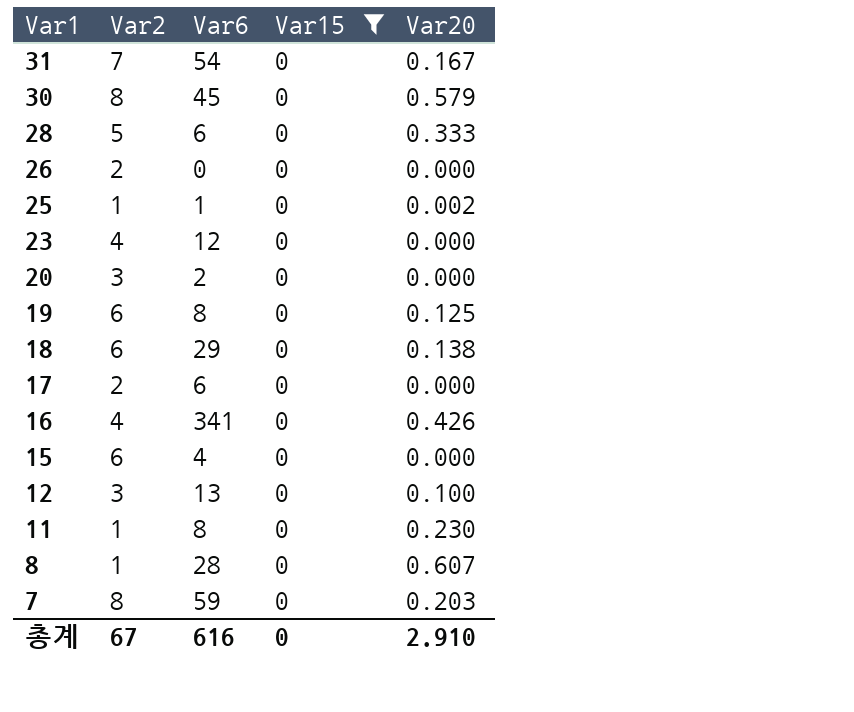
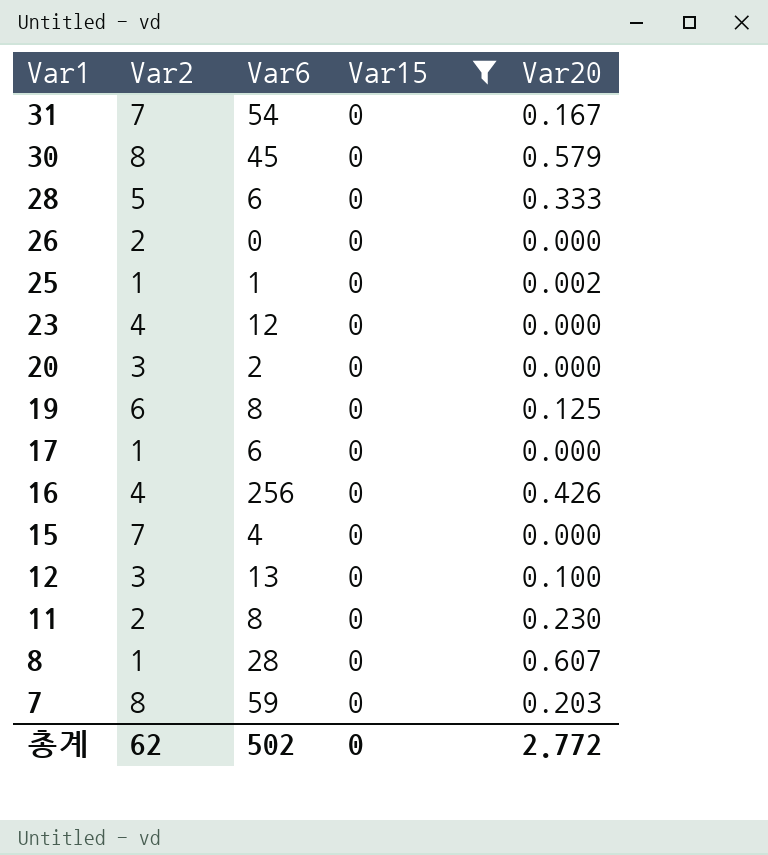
row 18: 6 | 29 | 0 | 0.138 -> none
17 | Var2: 2 -> 1
16 | Var6: 341 -> 256
15 | Var2: 6 -> 7
11 | Var2: 1 -> 2
총계 | Var2: 67 -> 62
총계 | Var6: 616 -> 502
총계 | Var20: 2.910 -> 2.772

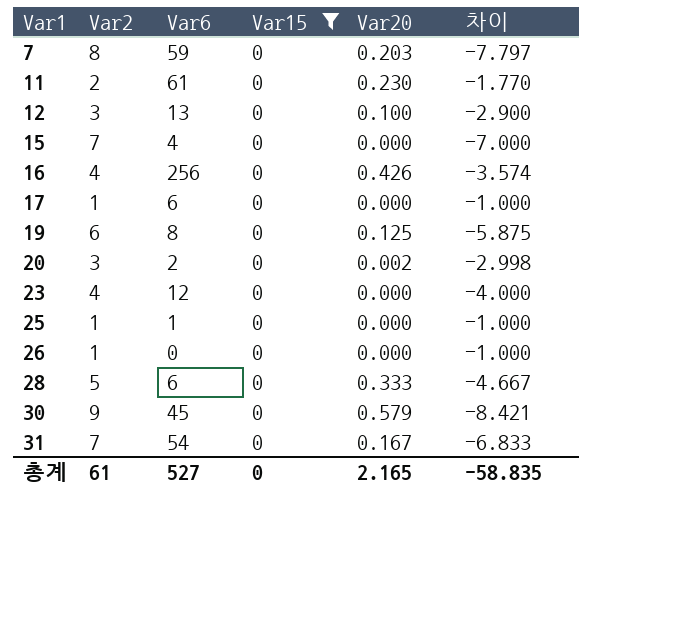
row order: Var1 descending -> Var1 ascending
column 차이 | formula: none -> [Var20] - [Var2]
row 8: 1 | 28 | 0 | 0.607 -> none
11 | Var6: 8 -> 61
20 | Var20: 0.000 -> 0.002
25 | Var20: 0.002 -> 0.000
26 | Var2: 2 -> 1
30 | Var2: 8 -> 9
총계 | Var2: 62 -> 61
총계 | Var6: 502 -> 527
총계 | Var20: 2.772 -> 2.165

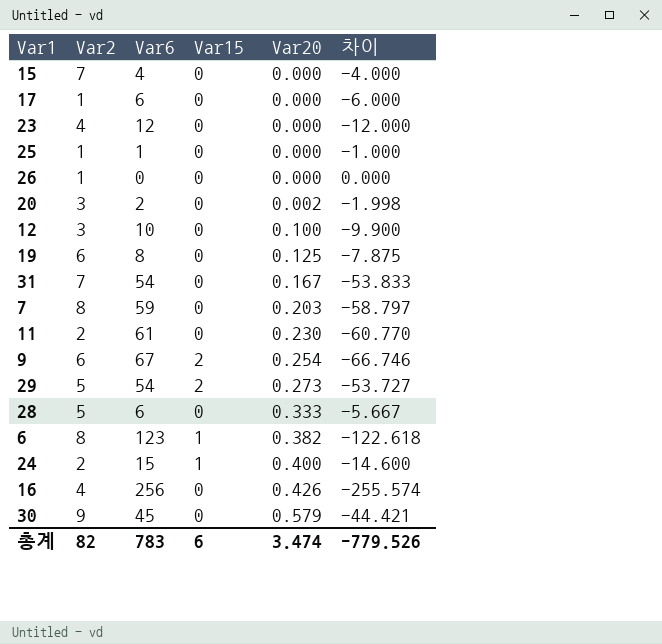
filter: Var15 = 0 -> none
row order: Var1 ascending -> Var20 ascending
column 차이 | formula: [Var20] - [Var2] -> [Var20] - [Var6]
12 | Var6: 13 -> 10
총계 | Var2: 61 -> 82
총계 | Var6: 527 -> 783
총계 | Var15: 0 -> 6
총계 | Var20: 2.165 -> 3.474
총계 | 차이: -58.835 -> -779.526

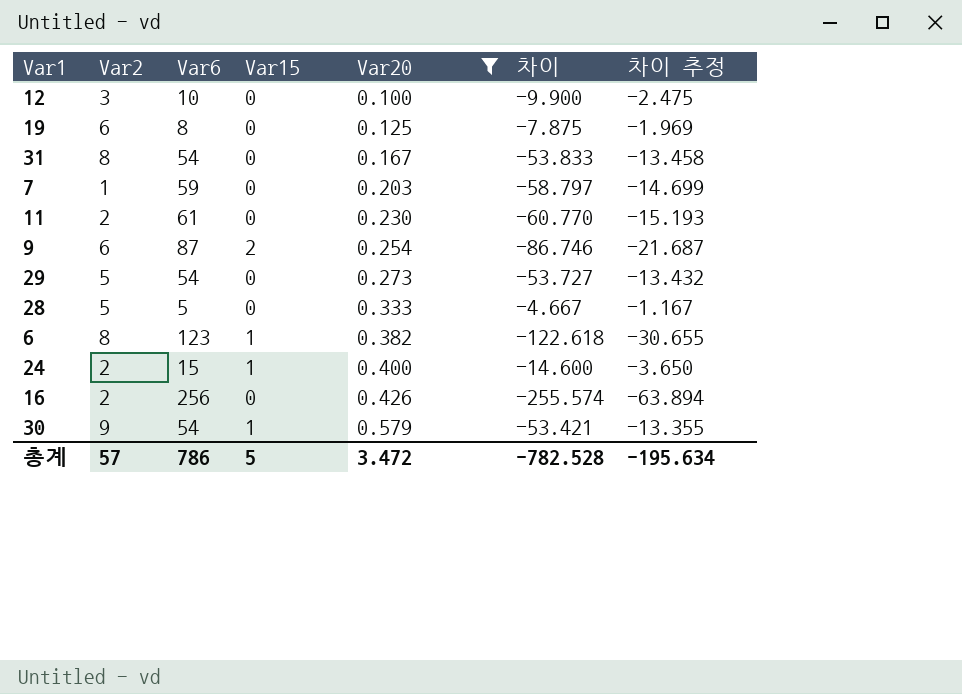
filter: none -> Var20 >= 0.100
column 차이 추정 | formula: none -> [차이] * 0.25
31 | Var2: 7 -> 8
7 | Var2: 8 -> 1
9 | Var6: 67 -> 87
9 | 차이: -66.746 -> -86.746
29 | Var15: 2 -> 0
28 | Var6: 6 -> 5
28 | 차이: -5.667 -> -4.667
16 | Var2: 4 -> 2
30 | Var6: 45 -> 54
30 | Var15: 0 -> 1
30 | 차이: -44.421 -> -53.421
총계 | Var2: 82 -> 57
총계 | Var6: 783 -> 786
총계 | Var15: 6 -> 5
총계 | Var20: 3.474 -> 3.472
총계 | 차이: -779.526 -> -782.528

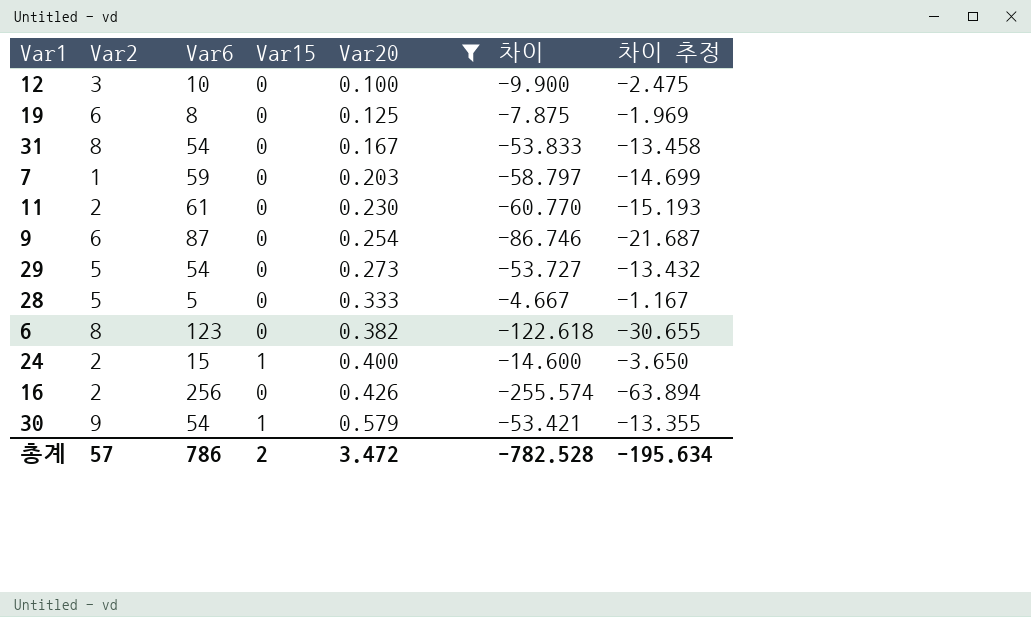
9 | Var15: 2 -> 0
6 | Var15: 1 -> 0
총계 | Var15: 5 -> 2

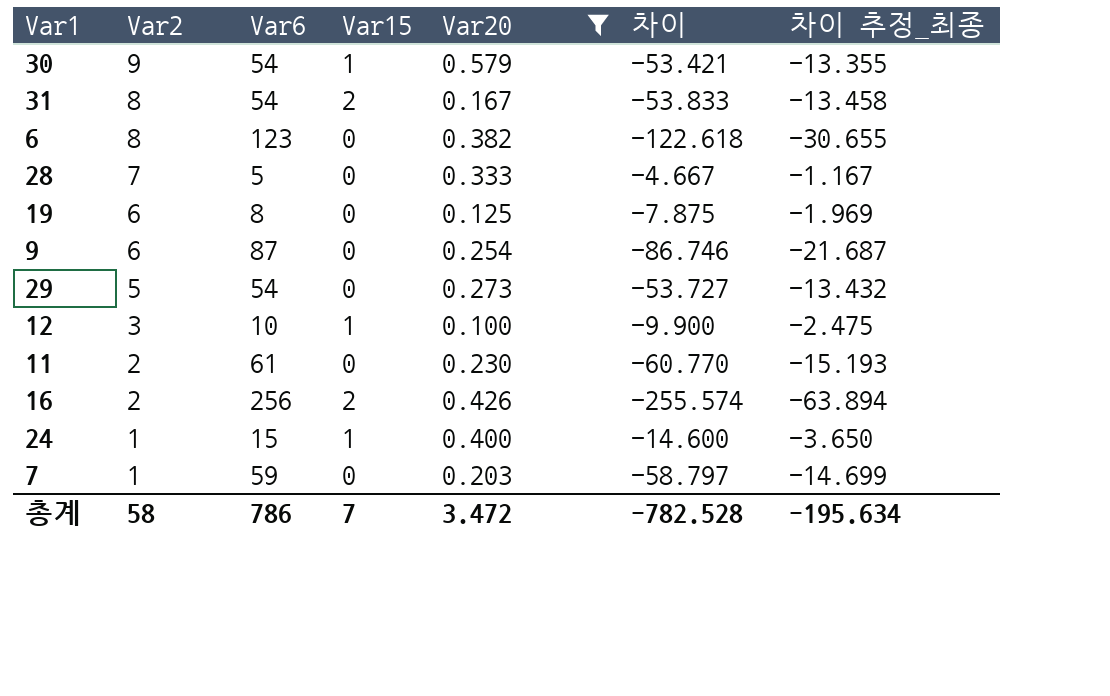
row order: Var20 ascending -> Var2 descending
column name: 차이 추정 -> 차이 추정_최종
31 | Var15: 0 -> 2
28 | Var2: 5 -> 7
12 | Var15: 0 -> 1
16 | Var15: 0 -> 2
24 | Var2: 2 -> 1
총계 | Var2: 57 -> 58
총계 | Var15: 2 -> 7

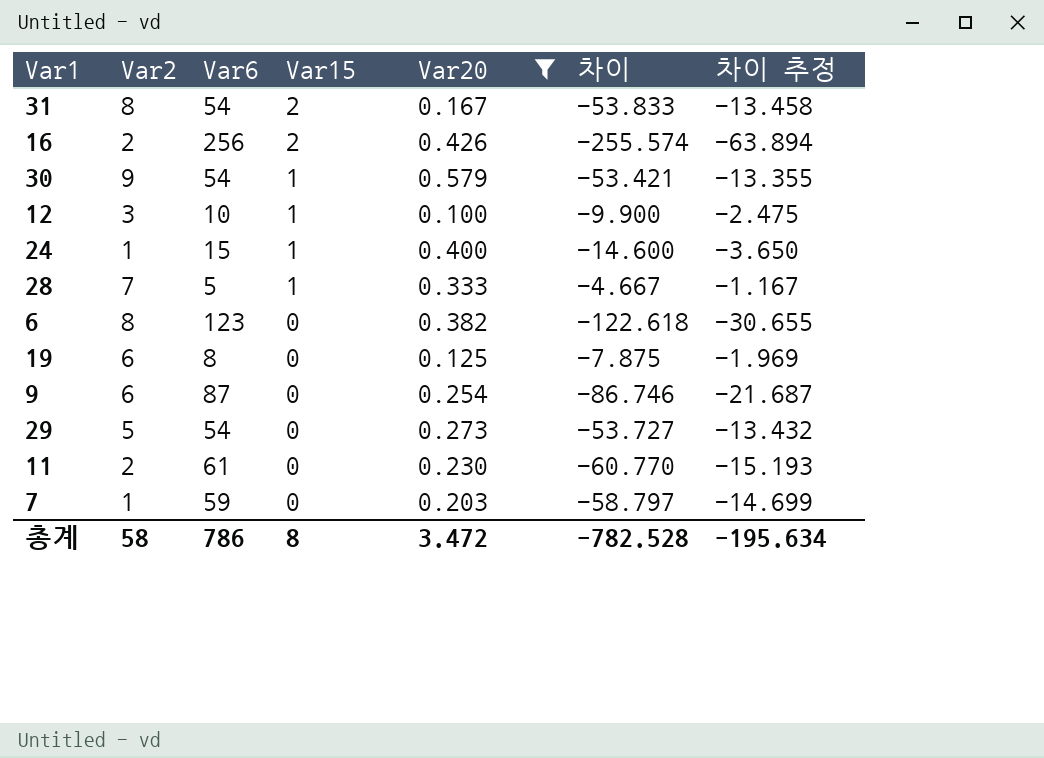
row order: Var2 descending -> Var15 descending
column name: 차이 추정_최종 -> 차이 추정
28 | Var15: 0 -> 1
총계 | Var15: 7 -> 8

